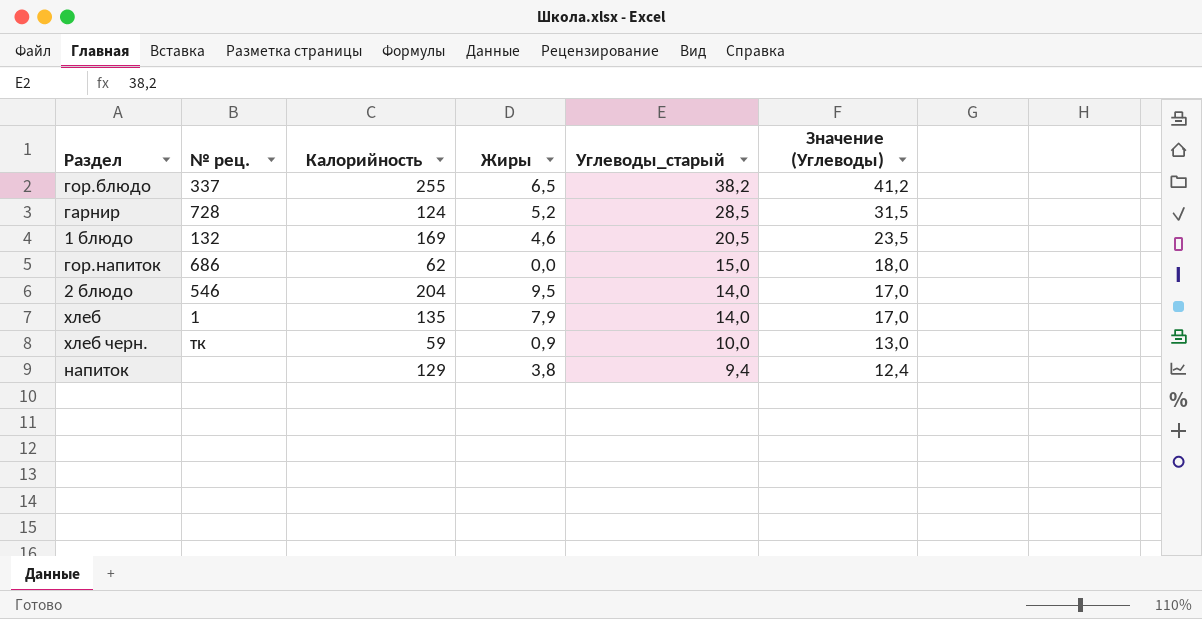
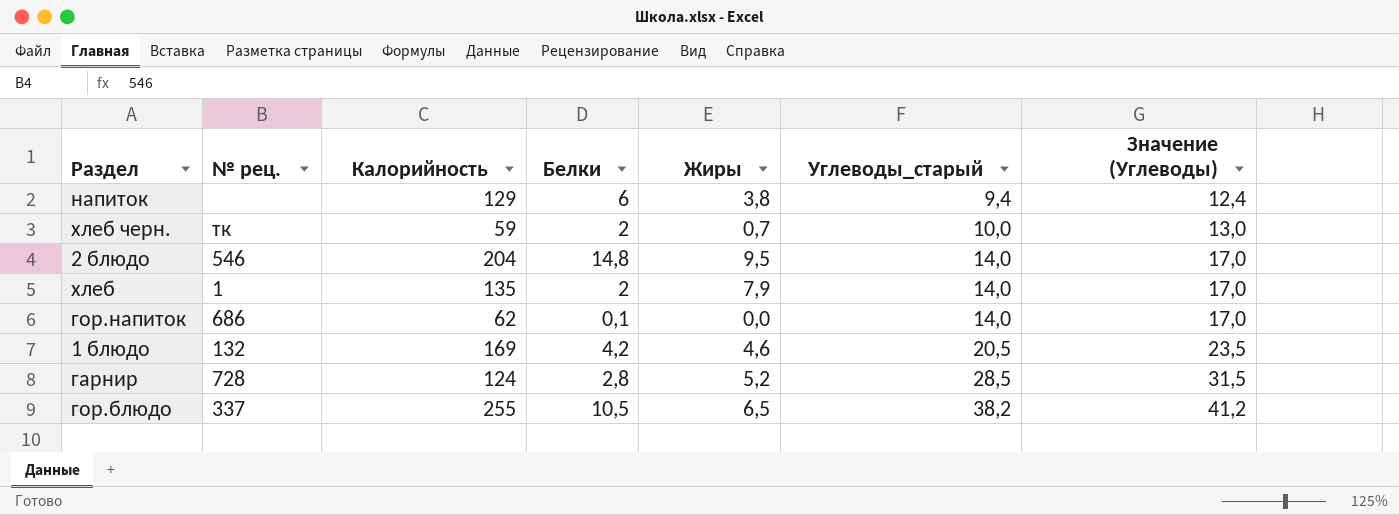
row order: Углеводы_старый descending -> Углеводы_старый ascending
column Белки | position: none -> 4
хлеб черн. | Жиры: 0,9 -> 0,7
гор.напиток | Углеводы_старый: 15,0 -> 14,0
гор.напиток | Значение (Углеводы): 18,0 -> 17,0

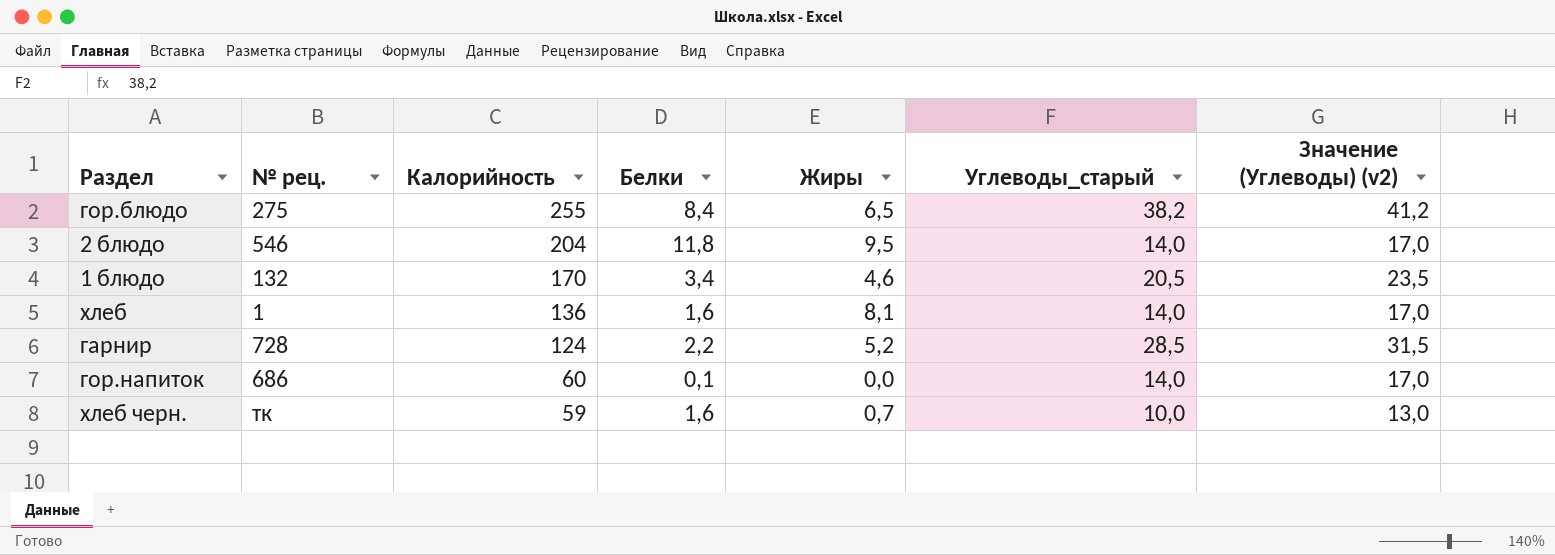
row order: Углеводы_старый ascending -> Калорийность descending
column name: Значение (Углеводы) -> Значение (Углеводы) (v2)
row напиток: none | 129 | 6 | 3,8 | 9,4 | 12,4 -> none
гор.блюдо | № рец.: 337 -> 275
гор.блюдо | Белки: 10,5 -> 8,4
2 блюдо | Белки: 14,8 -> 11,8
1 блюдо | Калорийность: 169 -> 170
1 блюдо | Белки: 4,2 -> 3,4
хлеб | Калорийность: 135 -> 136
хлеб | Белки: 2 -> 1,6
хлеб | Жиры: 7,9 -> 8,1
гарнир | Белки: 2,8 -> 2,2
гор.напиток | Калорийность: 62 -> 60
хлеб черн. | Белки: 2 -> 1,6

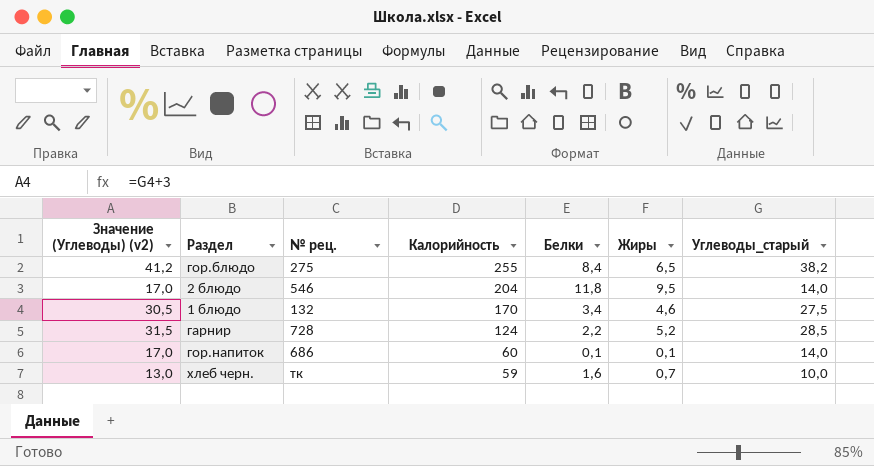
column Значение (Углеводы) (v2) | position: 7 -> 1
row хлеб: 1 | 136 | 1,6 | 8,1 | 14,0 | 17,0 -> none
1 блюдо | Значение (Углеводы) (v2): 23,5 -> 30,5
1 блюдо | Углеводы_старый: 20,5 -> 27,5
гор.напиток | Жиры: 0,0 -> 0,1

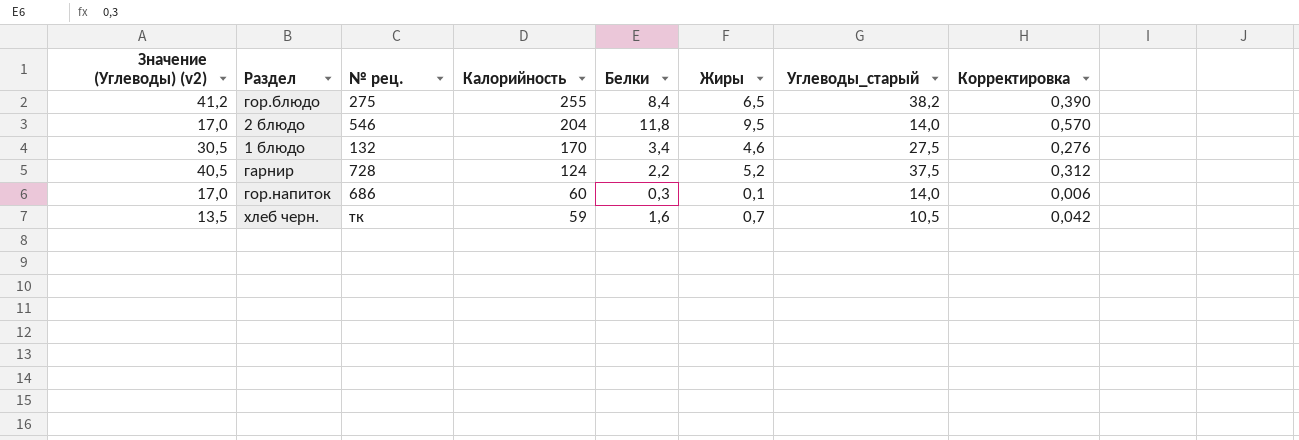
column Корректировка | formula: none -> [Жиры] * 0,06
гарнир | Значение (Углеводы) (v2): 31,5 -> 40,5
гарнир | Углеводы_старый: 28,5 -> 37,5
гор.напиток | Белки: 0,1 -> 0,3
хлеб черн. | Значение (Углеводы) (v2): 13,0 -> 13,5
хлеб черн. | Углеводы_старый: 10,0 -> 10,5

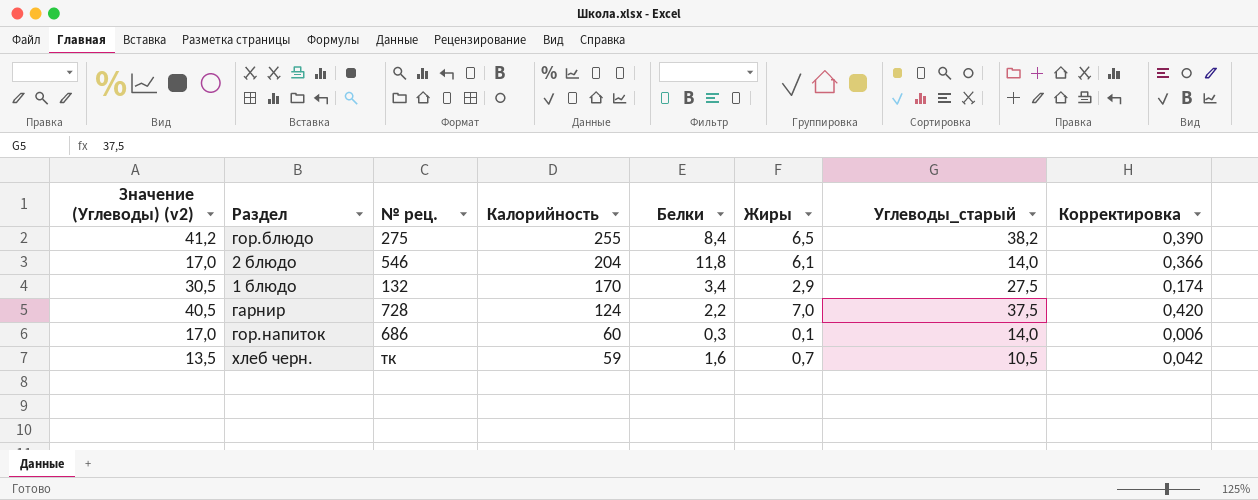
2 блюдо | Жиры: 9,5 -> 6,1
2 блюдо | Корректировка: 0,570 -> 0,366
1 блюдо | Жиры: 4,6 -> 2,9
1 блюдо | Корректировка: 0,276 -> 0,174
гарнир | Жиры: 5,2 -> 7,0
гарнир | Корректировка: 0,312 -> 0,420

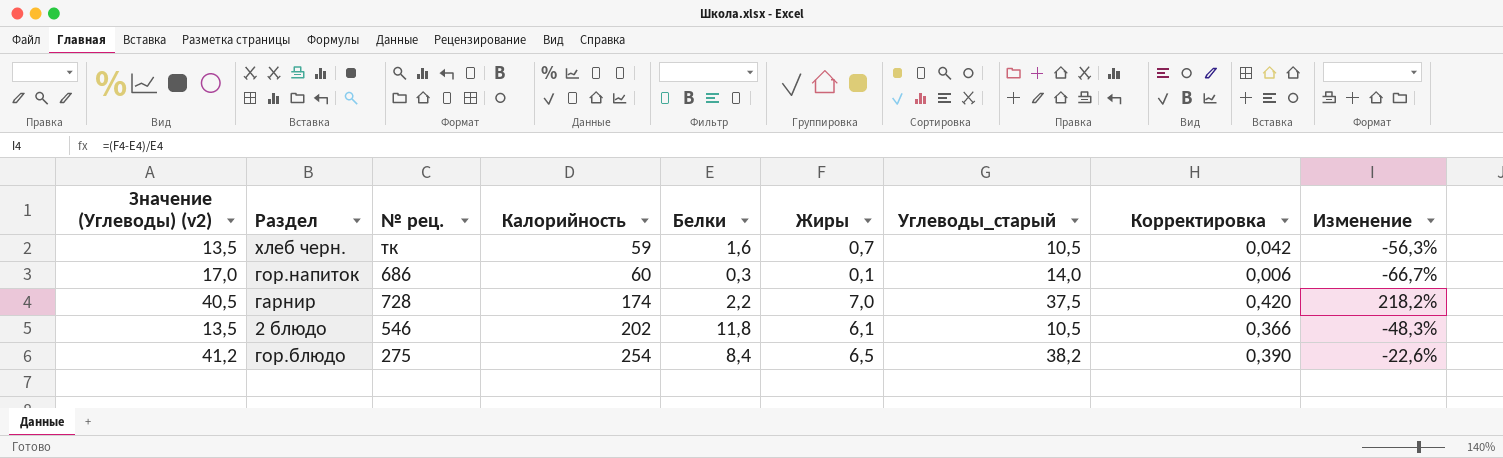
row order: Калорийность descending -> Калорийность ascending
column Изменение | formula: none -> ([Жиры] - [Белки]) / [Белки]
row 1 блюдо: 30,5 | 132 | 170 | 3,4 | 2,9 | 27,5 | 0,174 -> none
гарнир | Калорийность: 124 -> 174
2 блюдо | Значение (Углеводы) (v2): 17,0 -> 13,5
2 блюдо | Калорийность: 204 -> 202
2 блюдо | Углеводы_старый: 14,0 -> 10,5
гор.блюдо | Калорийность: 255 -> 254

